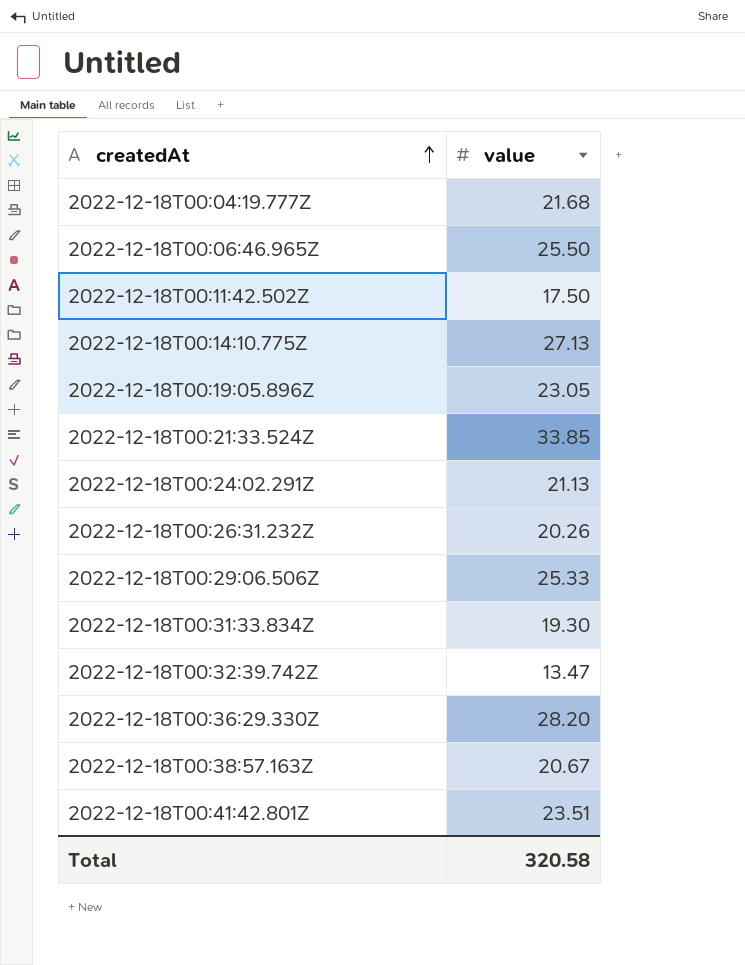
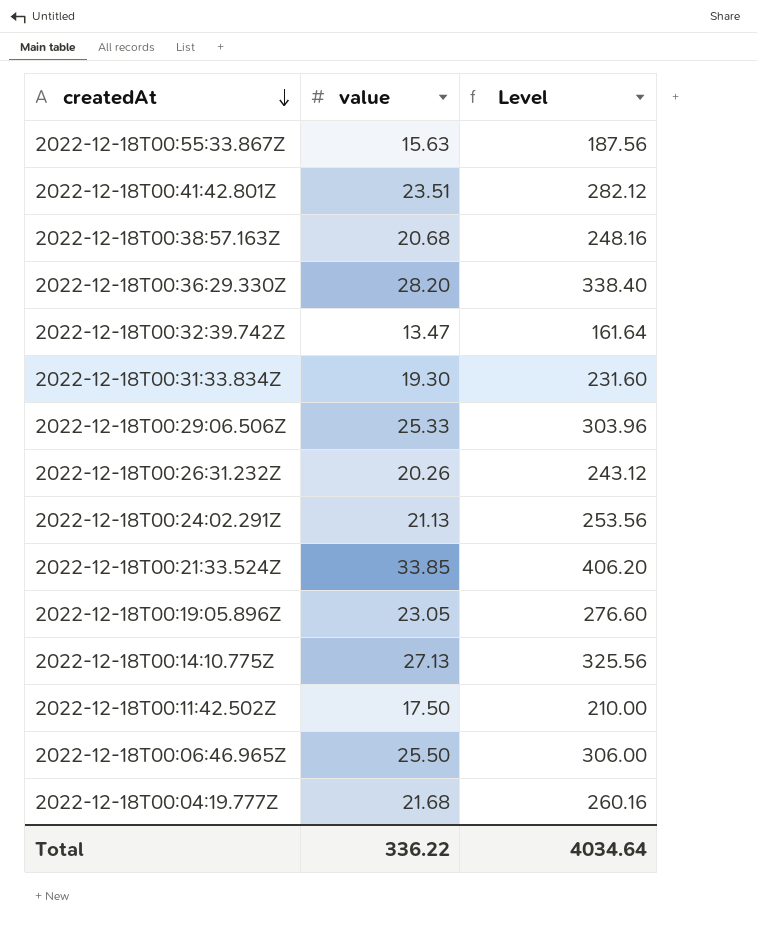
row order: createdAt ascending -> createdAt descending
column Level | formula: none -> [value] * 12
row 2022-12-18T00:55:33.867Z: none -> 15.63 | 187.56
2022-12-18T00:38:57.163Z | value: 20.67 -> 20.68
Total | value: 320.58 -> 336.22

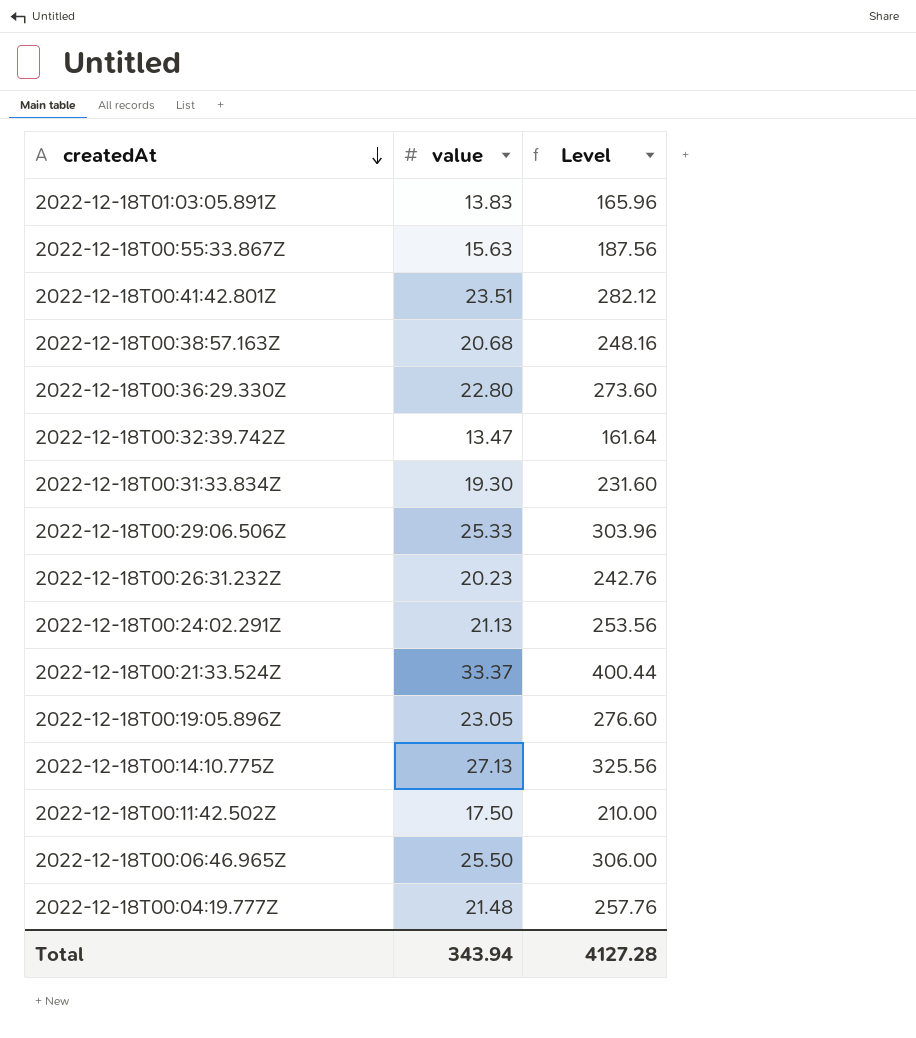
row 2022-12-18T01:03:05.891Z: none -> 13.83 | 165.96
2022-12-18T00:36:29.330Z | value: 28.20 -> 22.80
2022-12-18T00:36:29.330Z | Level: 338.40 -> 273.60
2022-12-18T00:26:31.232Z | value: 20.26 -> 20.23
2022-12-18T00:26:31.232Z | Level: 243.12 -> 242.76
2022-12-18T00:21:33.524Z | value: 33.85 -> 33.37
2022-12-18T00:21:33.524Z | Level: 406.20 -> 400.44
2022-12-18T00:04:19.777Z | value: 21.68 -> 21.48
2022-12-18T00:04:19.777Z | Level: 260.16 -> 257.76
Total | value: 336.22 -> 343.94
Total | Level: 4034.64 -> 4127.28

